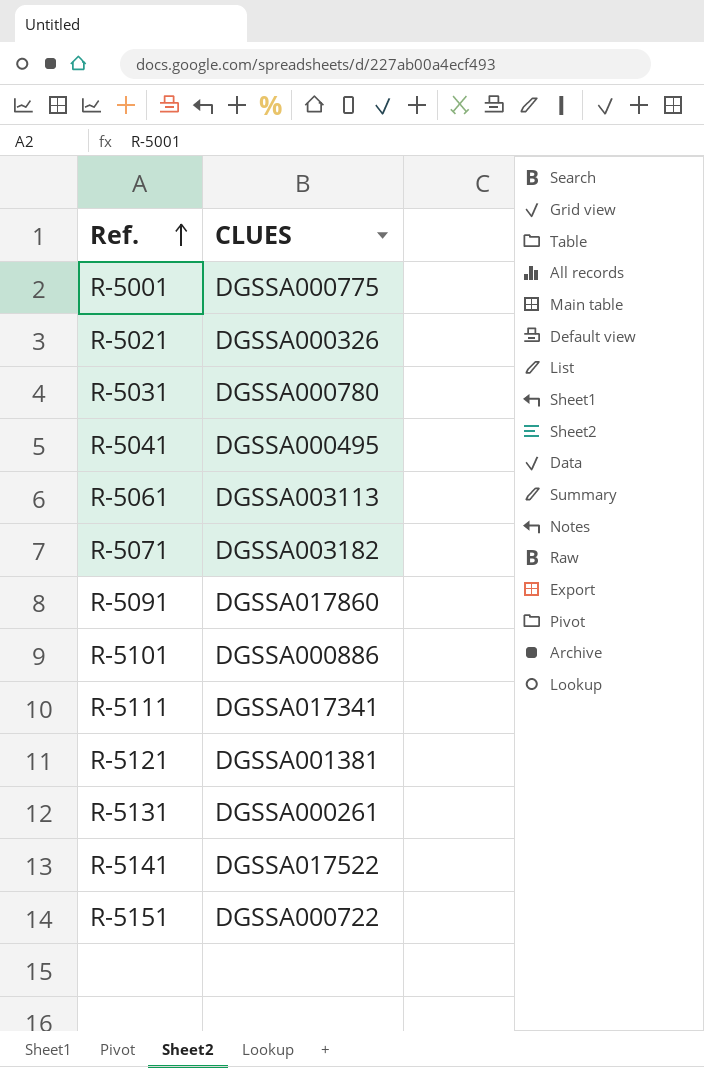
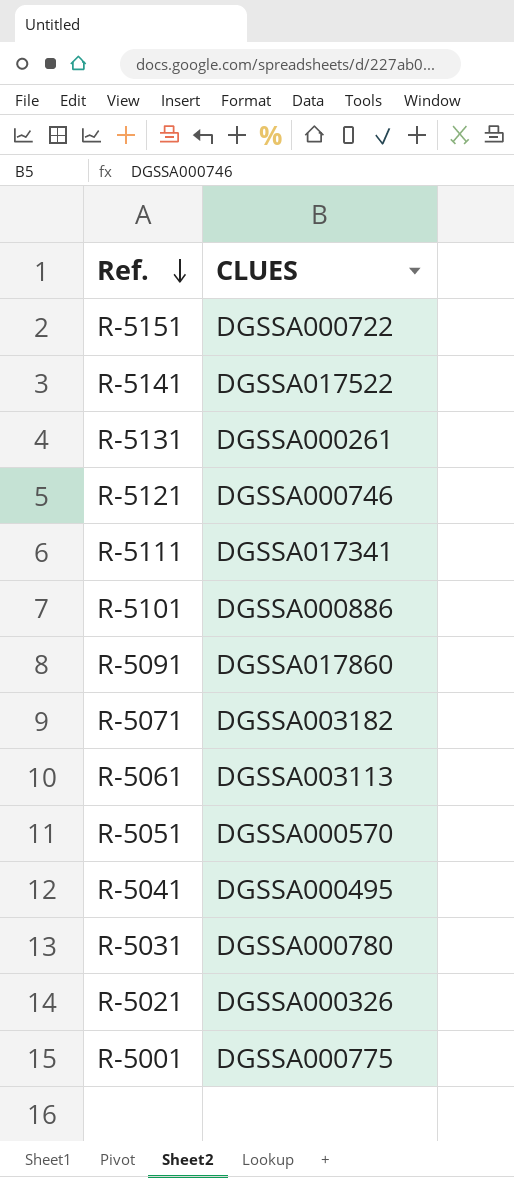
row order: Ref. ascending -> Ref. descending
R-5121 | CLUES: DGSSA001381 -> DGSSA000746
row R-5051: none -> DGSSA000570

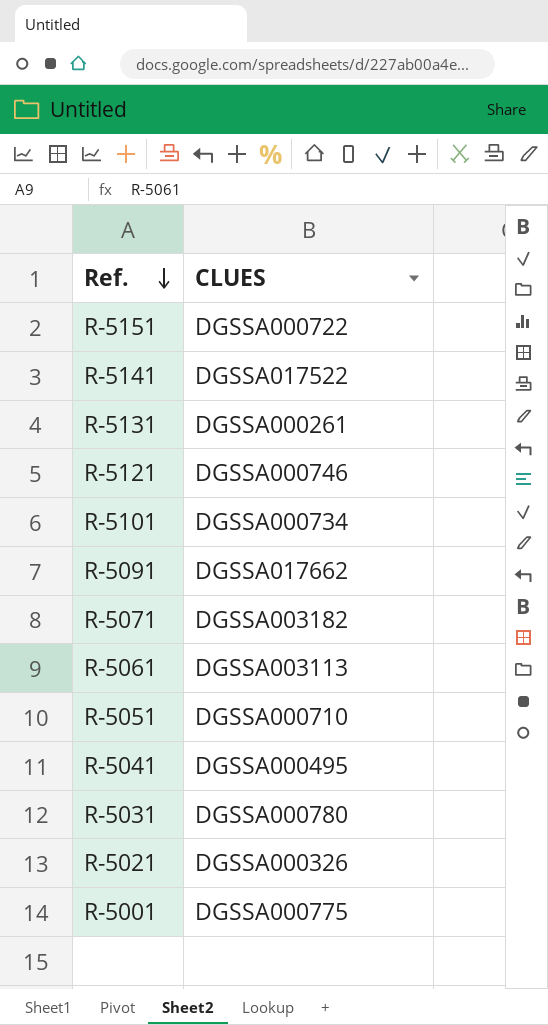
row R-5111: DGSSA017341 -> none
R-5101 | CLUES: DGSSA000886 -> DGSSA000734
R-5091 | CLUES: DGSSA017860 -> DGSSA017662
R-5051 | CLUES: DGSSA000570 -> DGSSA000710

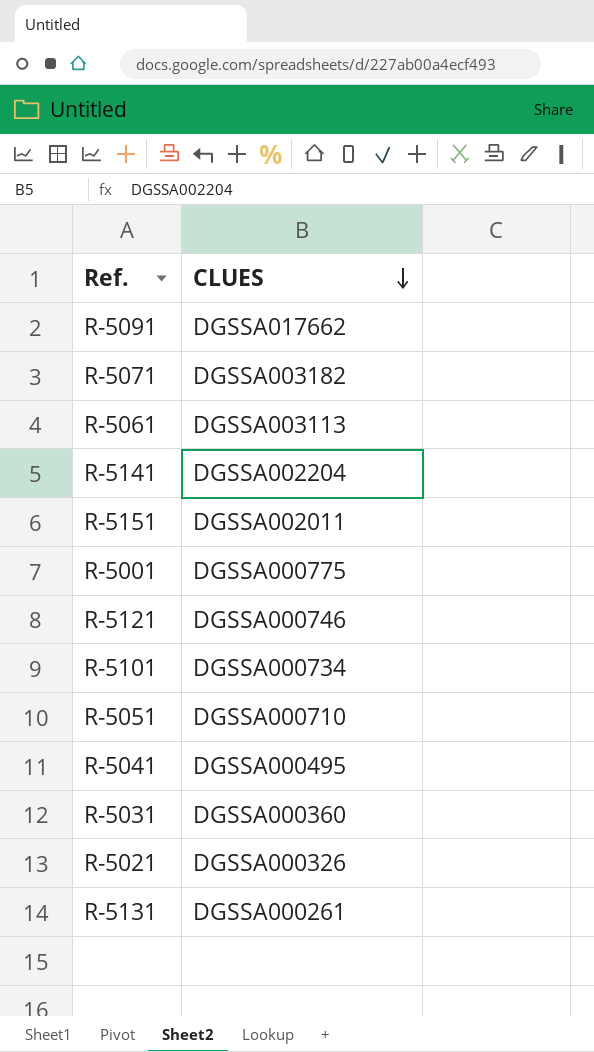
row order: Ref. descending -> CLUES descending
R-5141 | CLUES: DGSSA017522 -> DGSSA002204
R-5151 | CLUES: DGSSA000722 -> DGSSA002011
R-5031 | CLUES: DGSSA000780 -> DGSSA000360

